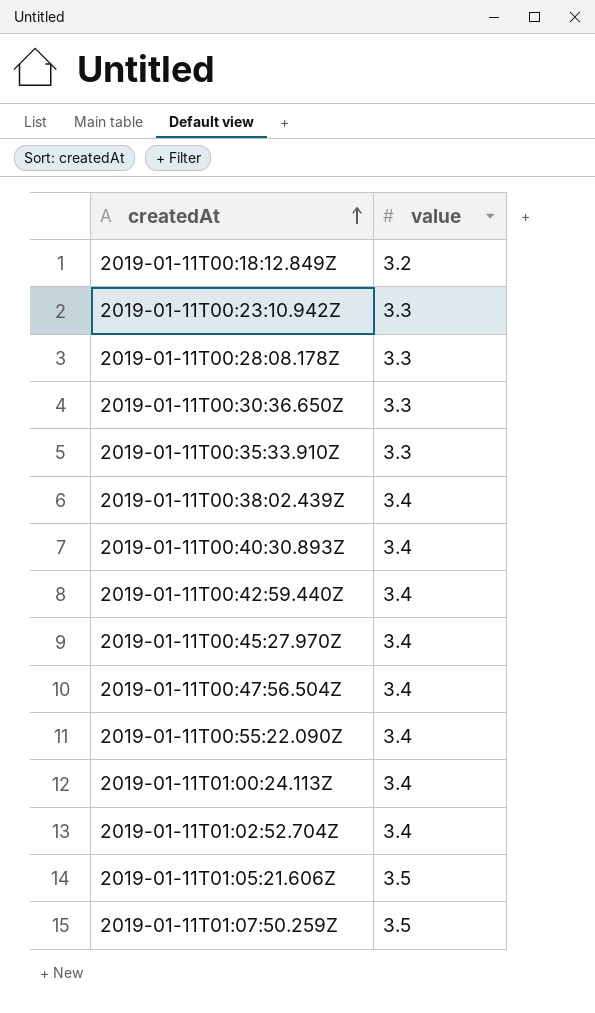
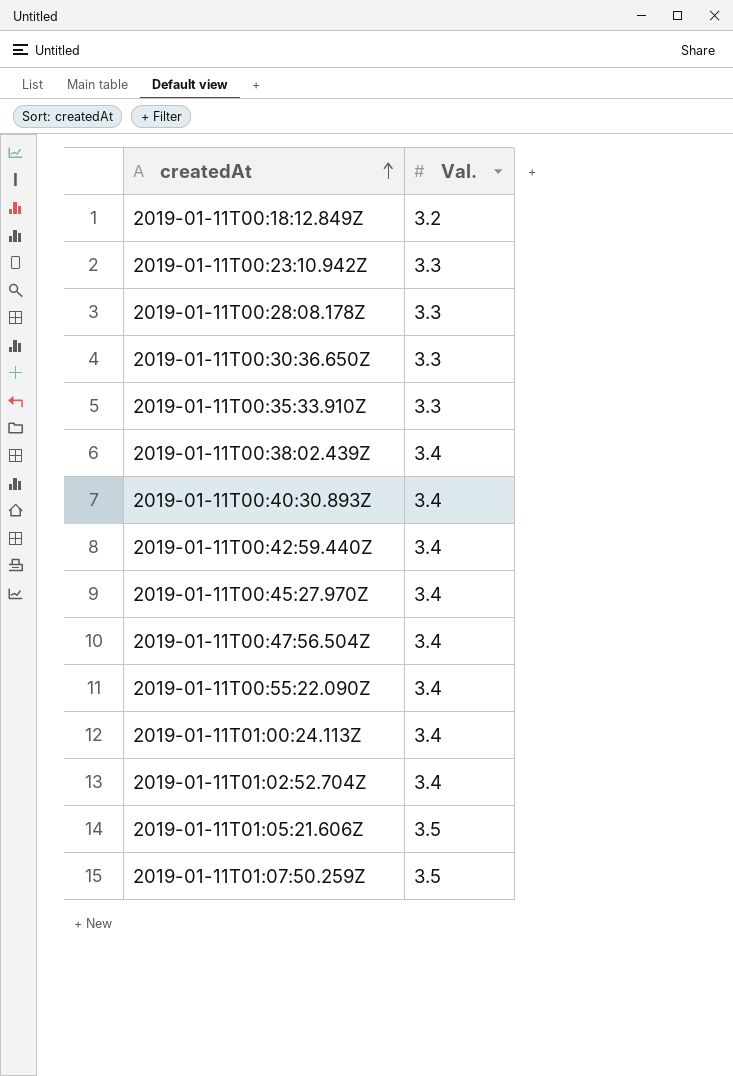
column name: value -> Val.

